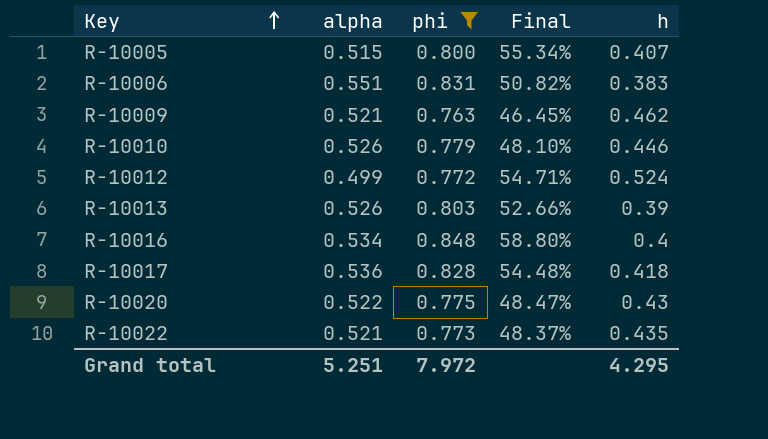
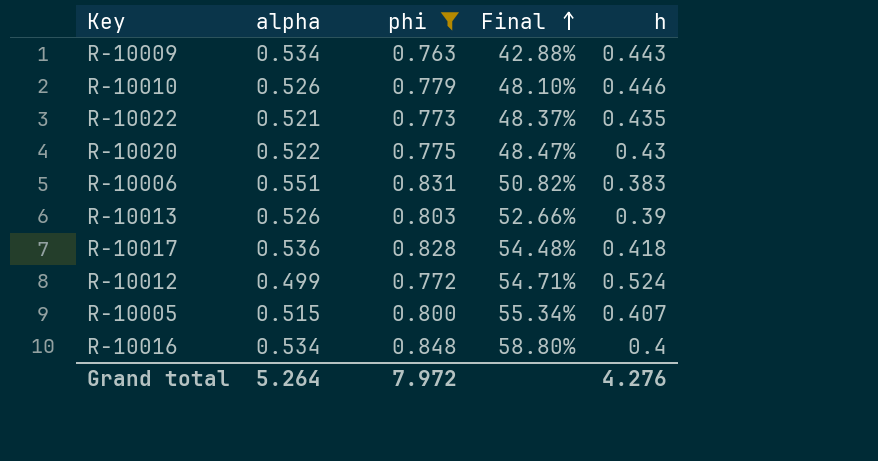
row order: Key ascending -> Final ascending
R-10009 | alpha: 0.521 -> 0.534
R-10009 | Final: 46.45% -> 42.88%
R-10009 | h: 0.462 -> 0.443
Grand total | alpha: 5.251 -> 5.264
Grand total | h: 4.295 -> 4.276

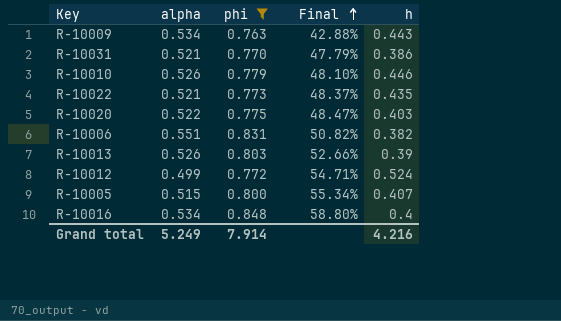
row R-10017: 0.536 | 0.828 | 54.48% | 0.418 -> none
row R-10031: none -> 0.521 | 0.770 | 47.79% | 0.386
R-10020 | h: 0.43 -> 0.403
R-10006 | h: 0.383 -> 0.382
Grand total | alpha: 5.264 -> 5.249
Grand total | phi: 7.972 -> 7.914
Grand total | h: 4.276 -> 4.216

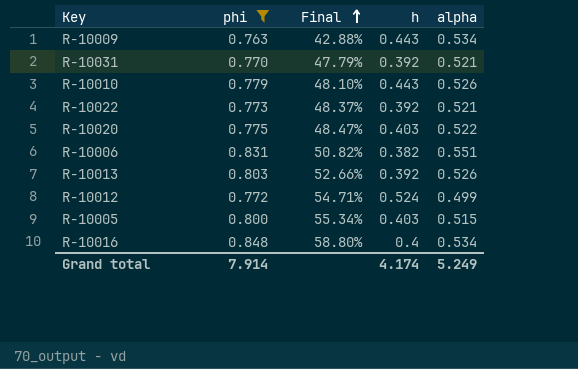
column alpha | position: 2 -> 5
R-10031 | h: 0.386 -> 0.392
R-10010 | h: 0.446 -> 0.443
R-10022 | h: 0.435 -> 0.392
R-10013 | h: 0.39 -> 0.392
R-10005 | h: 0.407 -> 0.403
Grand total | h: 4.216 -> 4.174

